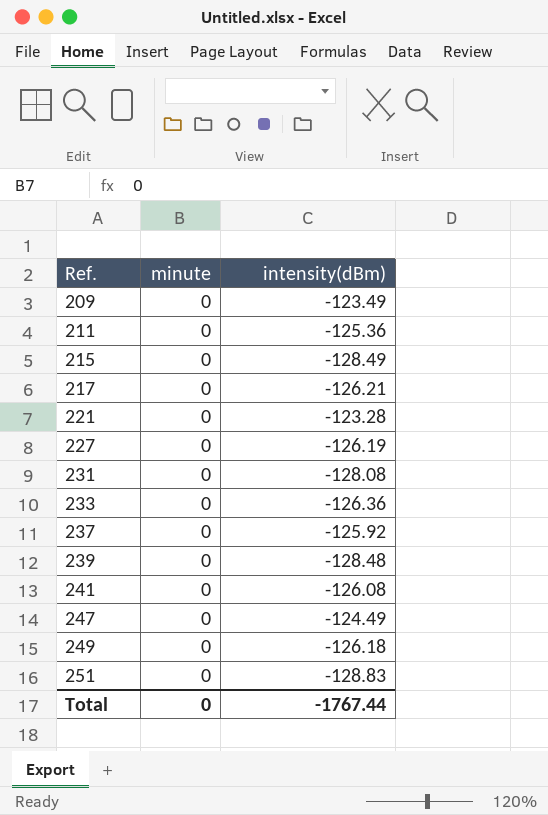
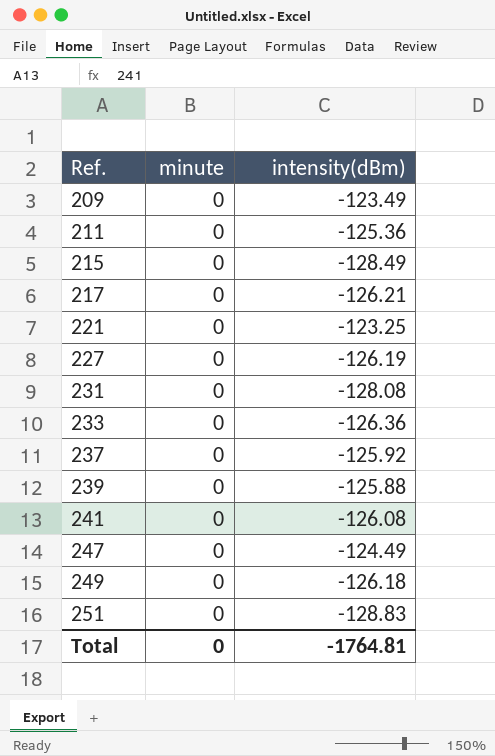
221 | intensity(dBm): -123.28 -> -123.25
239 | intensity(dBm): -128.48 -> -125.88
Total | intensity(dBm): -1767.44 -> -1764.81

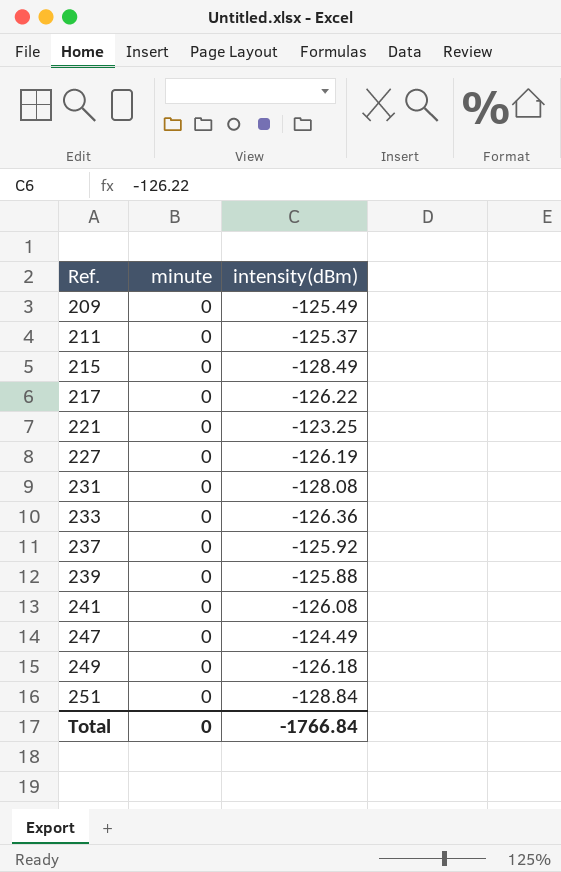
209 | intensity(dBm): -123.49 -> -125.49
211 | intensity(dBm): -125.36 -> -125.37
217 | intensity(dBm): -126.21 -> -126.22
251 | intensity(dBm): -128.83 -> -128.84
Total | intensity(dBm): -1764.81 -> -1766.84

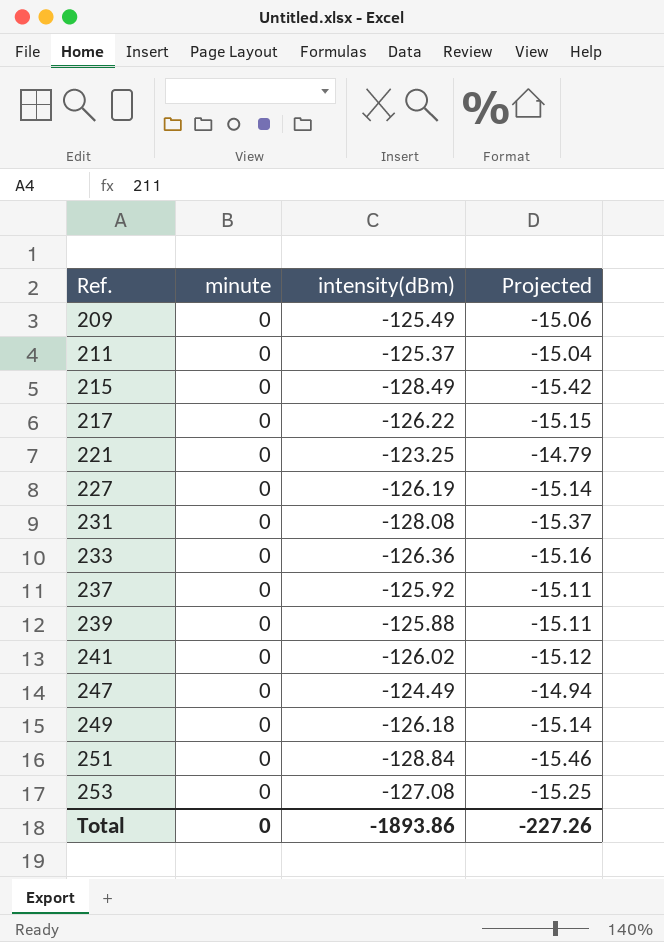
column Projected | formula: none -> [intensity(dBm)] * 0.12
241 | intensity(dBm): -126.08 -> -126.02
row 253: none -> 0 | -127.08 | -15.25
Total | intensity(dBm): -1766.84 -> -1893.86

